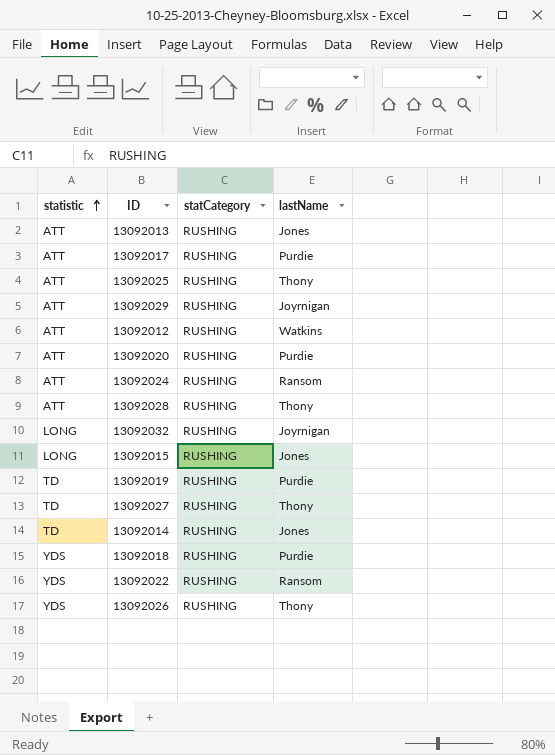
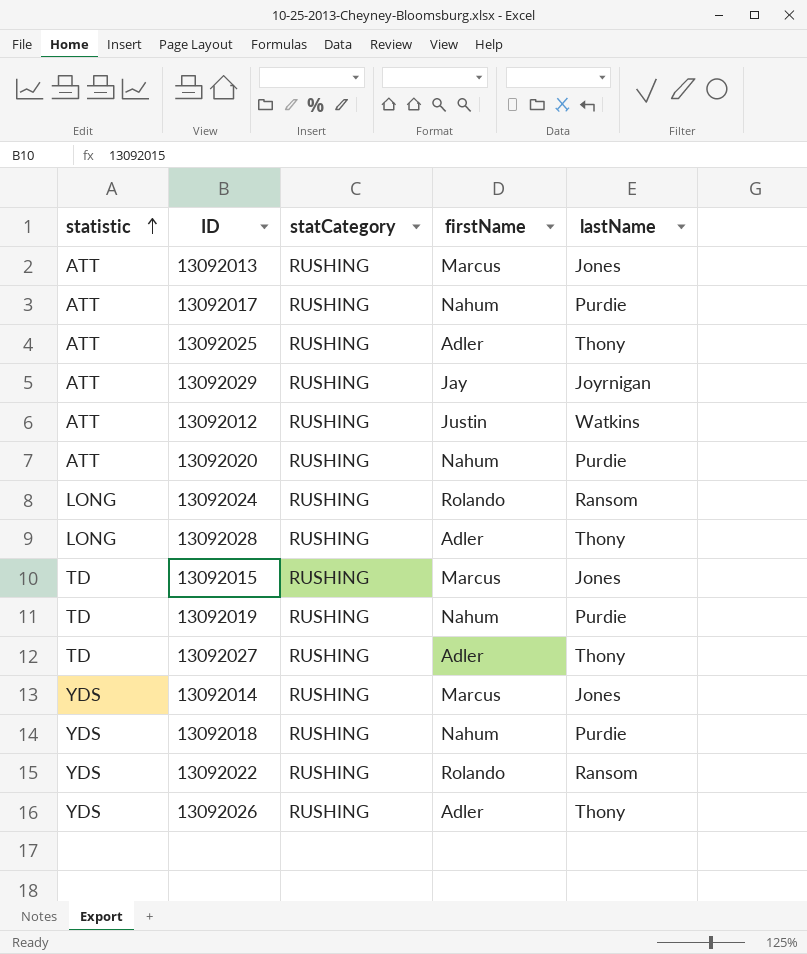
column firstName | position: none -> 4
row 13092032: LONG | RUSHING | Joyrnigan -> none
13092024 | statistic: ATT -> LONG
13092028 | statistic: ATT -> LONG
13092015 | statistic: LONG -> TD
13092014 | statistic: TD -> YDS

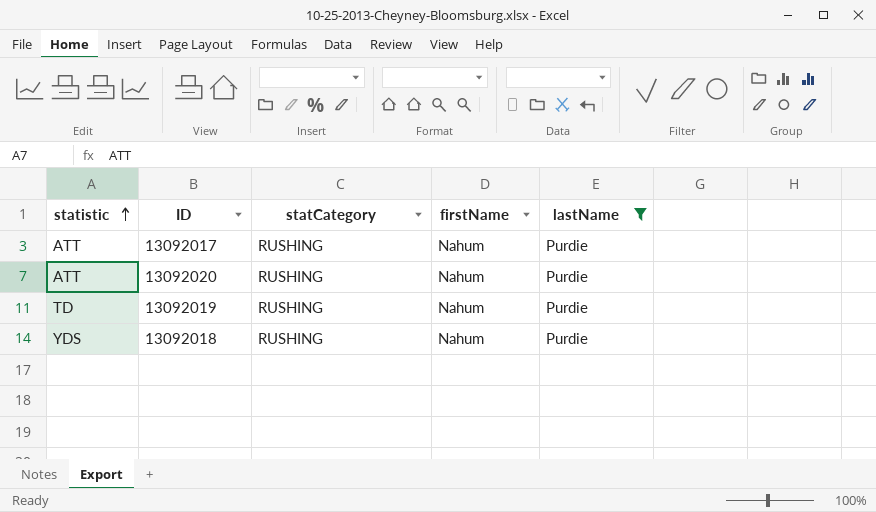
filter: none -> lastName = Purdie

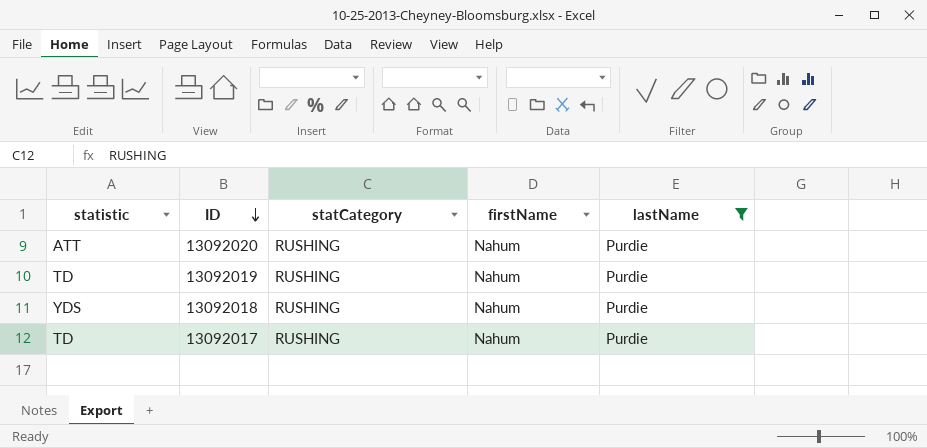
row order: statistic ascending -> ID descending
13092017 | statistic: ATT -> TD

